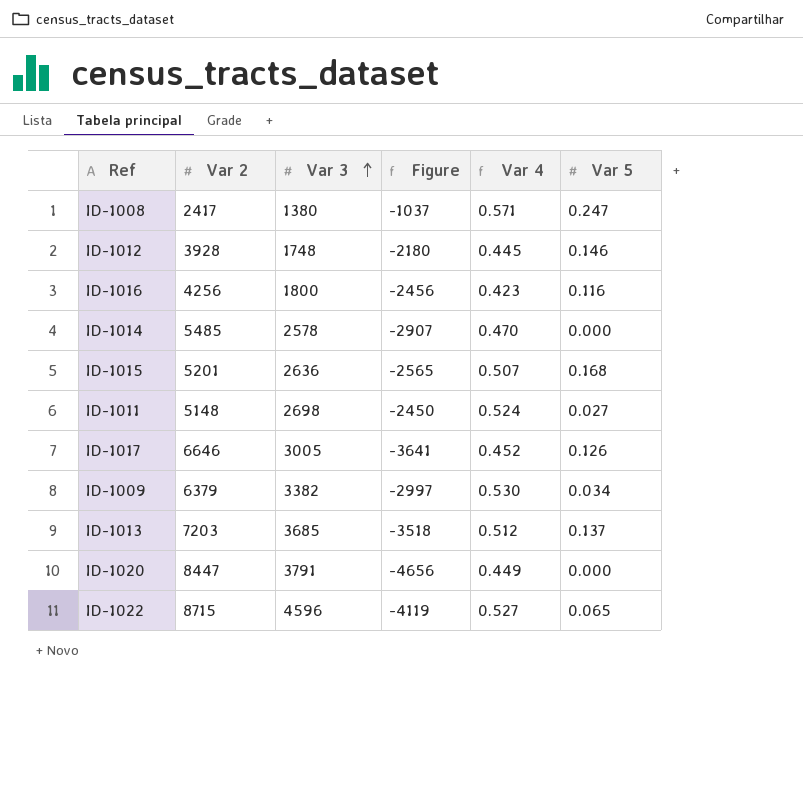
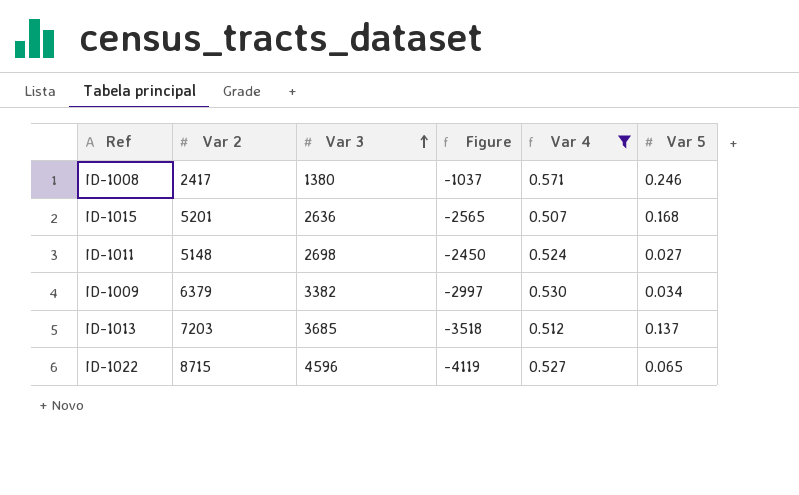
filter: none -> Var 4 >= 0.507
ID-1008 | Var 5: 0.247 -> 0.246

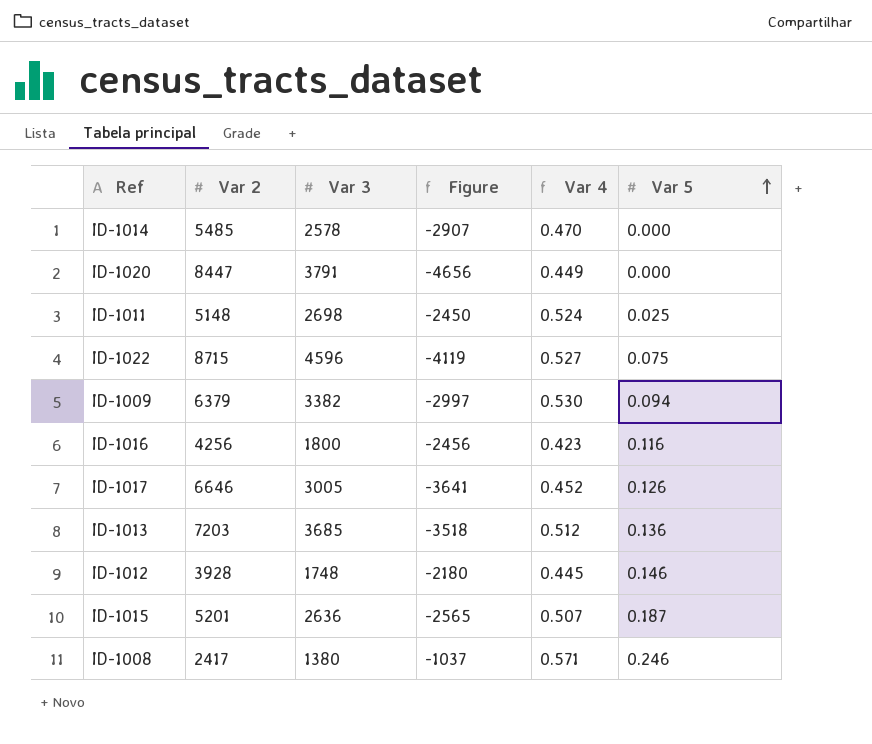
filter: Var 4 >= 0.507 -> none
row order: Var 3 ascending -> Var 5 ascending
ID-1011 | Var 5: 0.027 -> 0.025
ID-1022 | Var 5: 0.065 -> 0.075
ID-1009 | Var 5: 0.034 -> 0.094
ID-1013 | Var 5: 0.137 -> 0.136
ID-1015 | Var 5: 0.168 -> 0.187

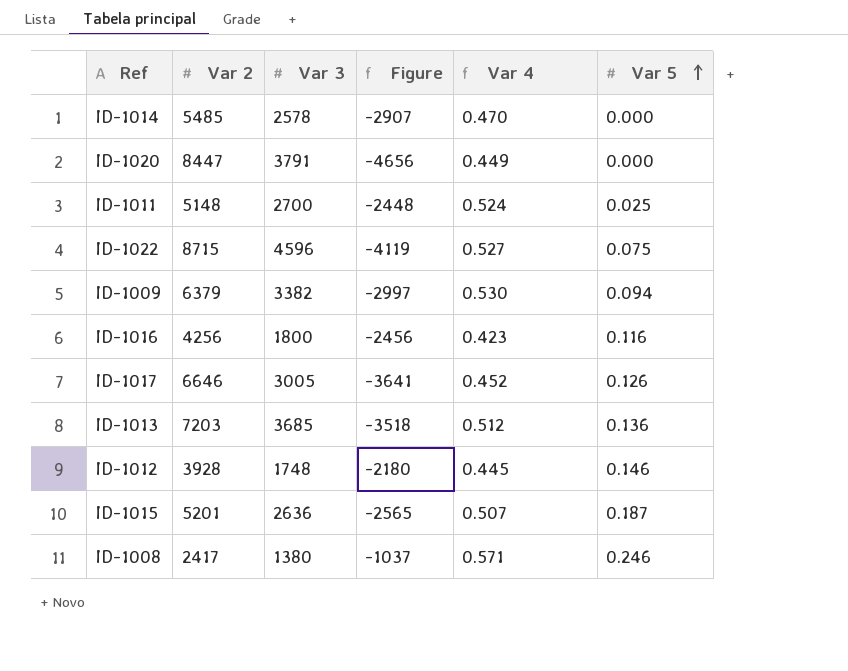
ID-1011 | Var 3: 2698 -> 2700
ID-1011 | Figure: -2450 -> -2448

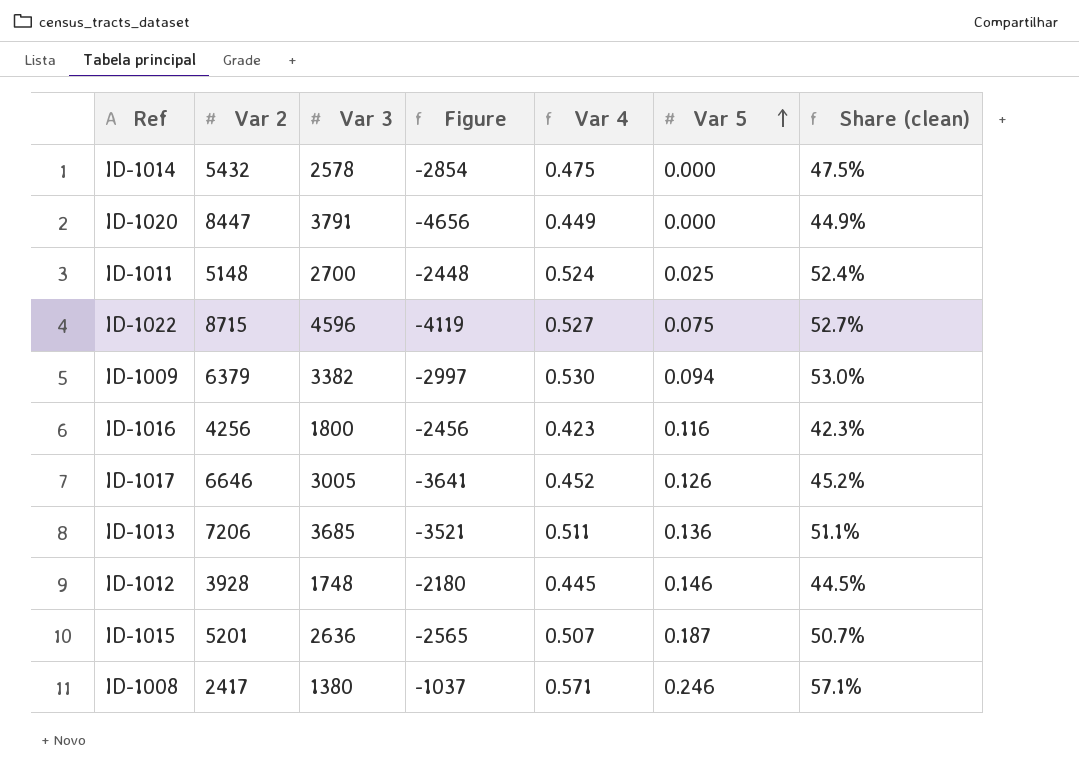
column Share (clean) | formula: none -> [Var 3] / [Var 2]
ID-1014 | Var 2: 5485 -> 5432
ID-1014 | Figure: -2907 -> -2854
ID-1014 | Var 4: 0.470 -> 0.475
ID-1013 | Var 2: 7203 -> 7206
ID-1013 | Figure: -3518 -> -3521
ID-1013 | Var 4: 0.512 -> 0.511

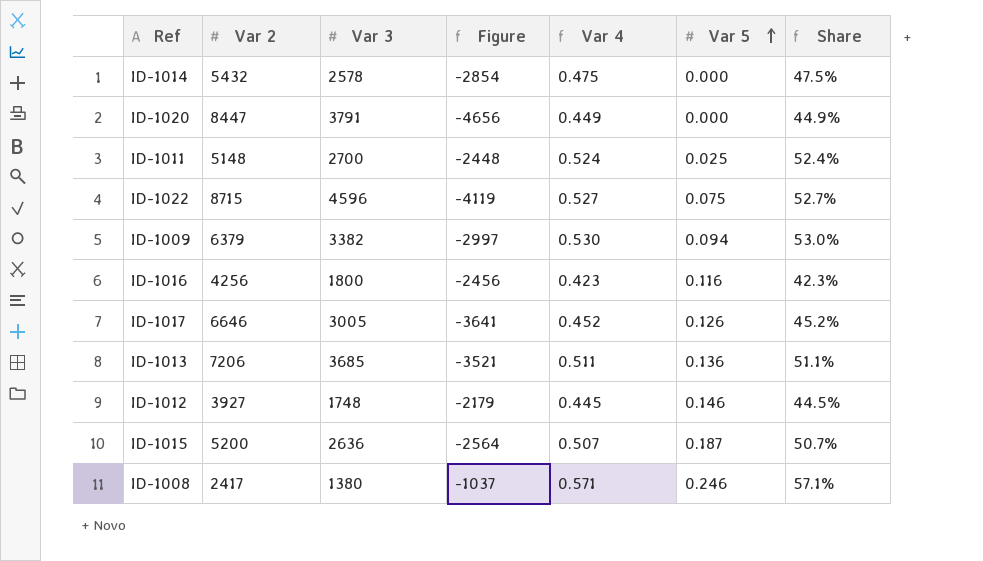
column name: Share (clean) -> Share
ID-1012 | Var 2: 3928 -> 3927
ID-1012 | Figure: -2180 -> -2179
ID-1015 | Var 2: 5201 -> 5200
ID-1015 | Figure: -2565 -> -2564

